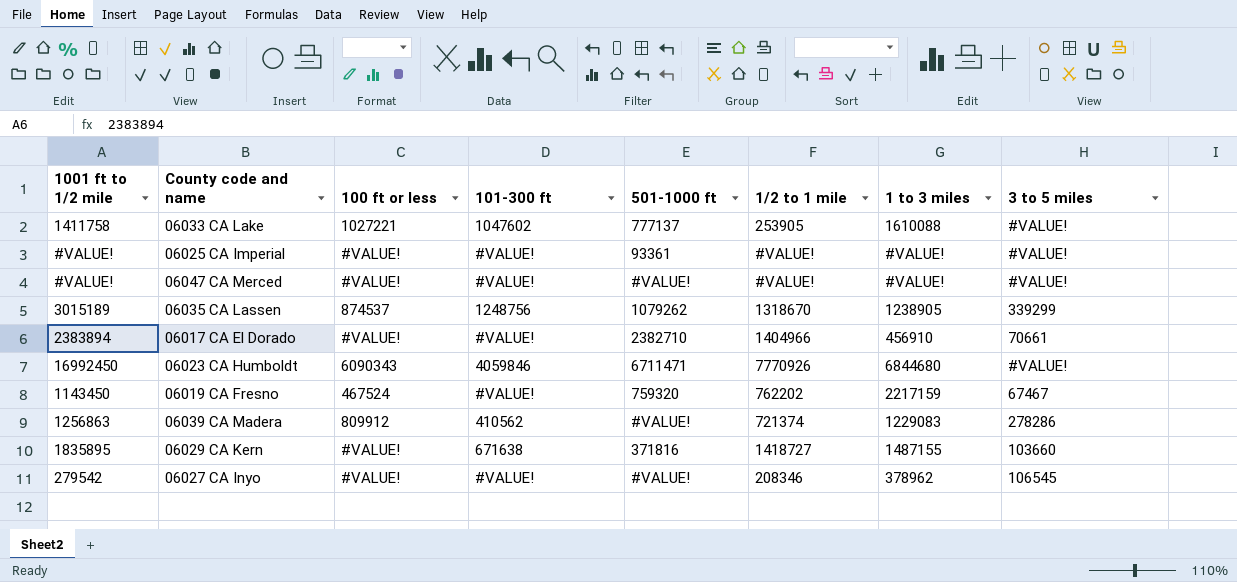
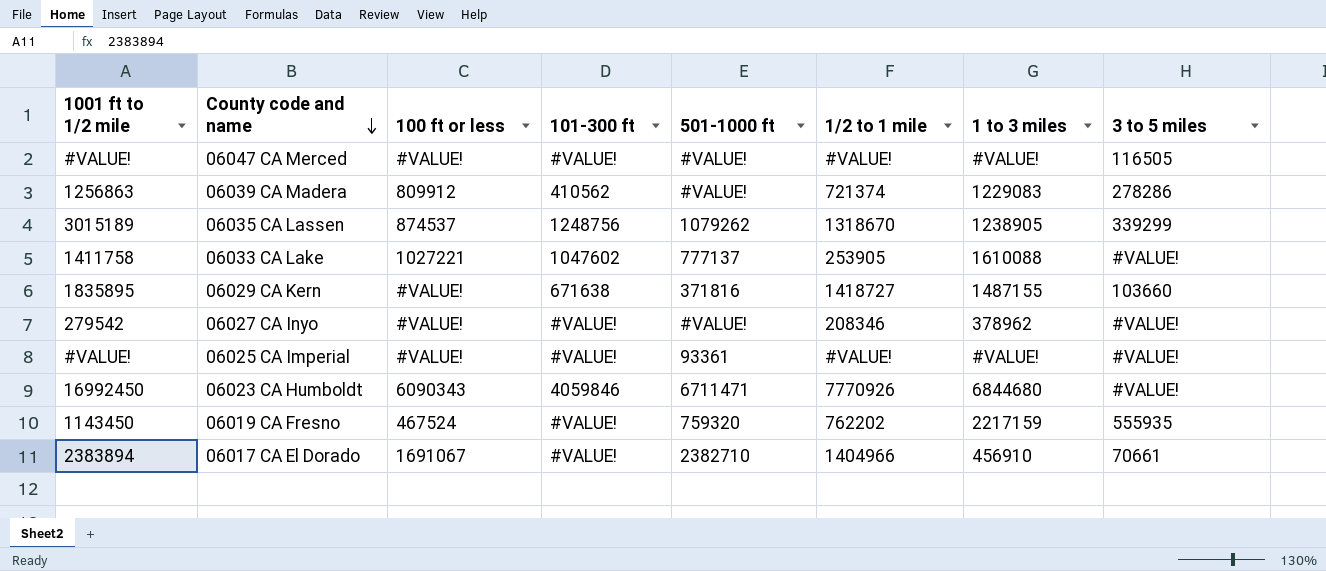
row order: none -> County code and name descending
06047 CA Merced | 3 to 5 miles: #VALUE! -> 116505
06027 CA Inyo | 3 to 5 miles: 106545 -> #VALUE!
06019 CA Fresno | 3 to 5 miles: 67467 -> 555935
06017 CA El Dorado | 100 ft or less: #VALUE! -> 1691067

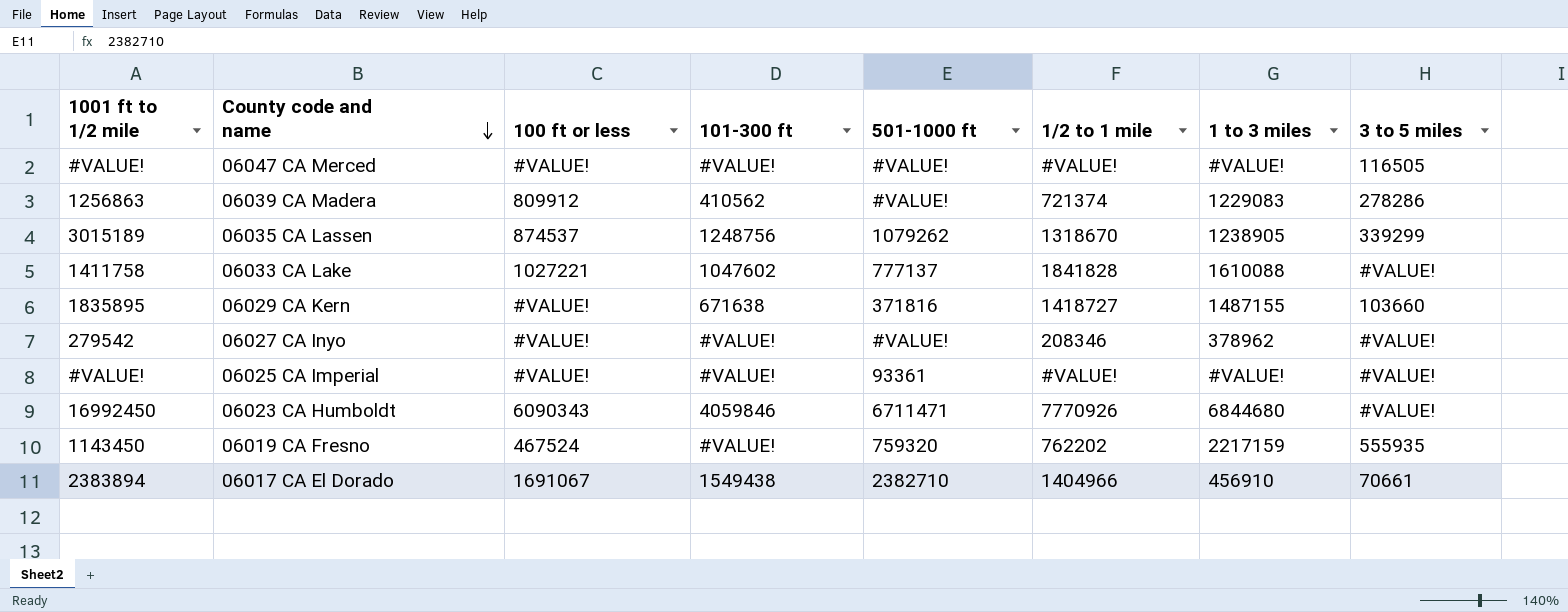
06033 CA Lake | 1/2 to 1 mile: 253905 -> 1841828
06017 CA El Dorado | 101-300 ft: #VALUE! -> 1549438

